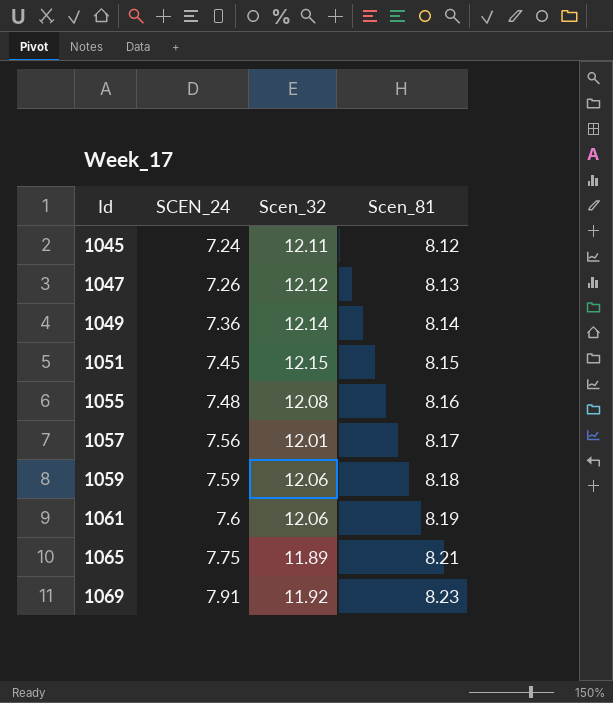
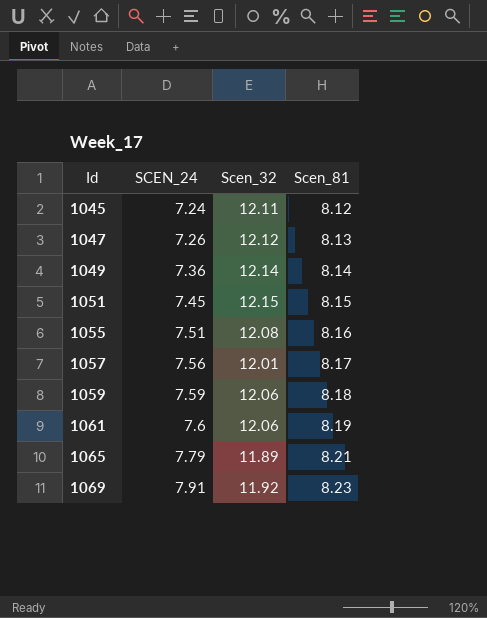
1055 | SCEN_24: 7.48 -> 7.51
1065 | SCEN_24: 7.75 -> 7.79

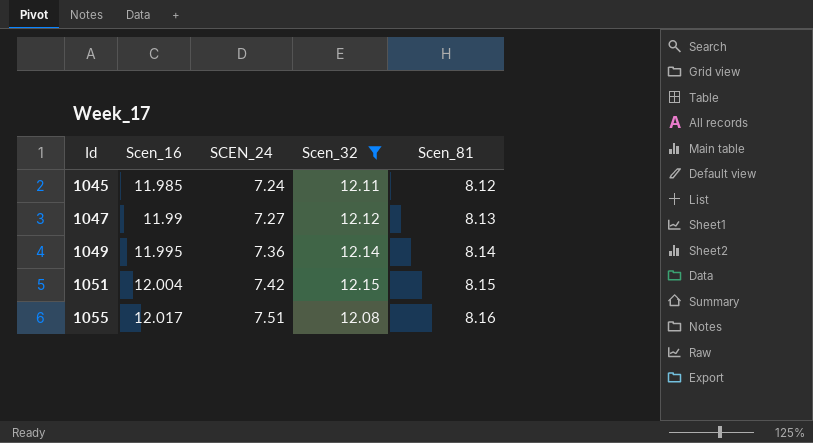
filter: none -> Scen_32 >= 12.08
column Scen_16 | position: none -> 2
1047 | SCEN_24: 7.26 -> 7.27
1051 | SCEN_24: 7.45 -> 7.42

